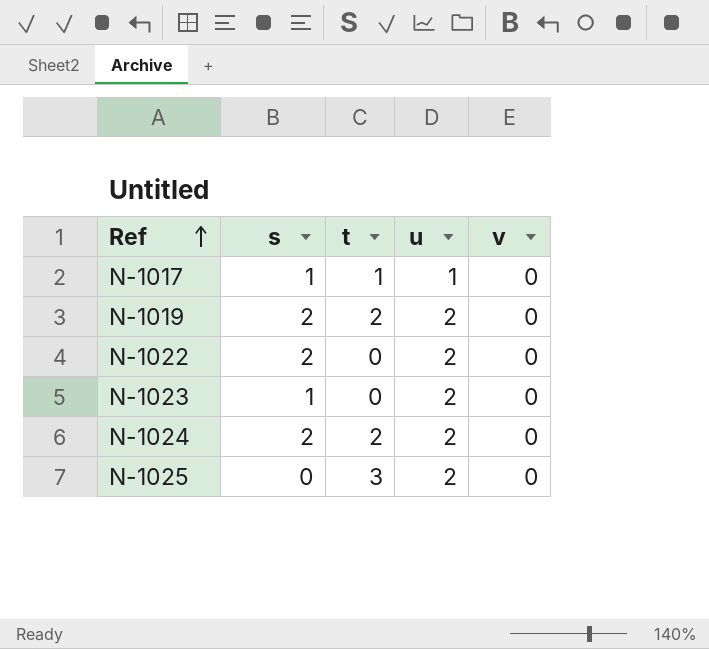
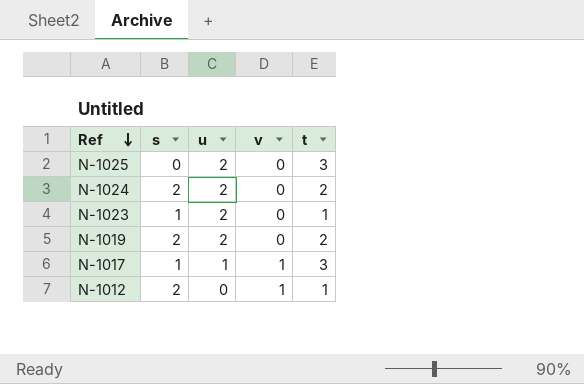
row order: Ref ascending -> Ref descending
column t | position: 3 -> 5
row N-1022: 2 | 0 | 2 | 0 -> none
N-1023 | t: 0 -> 1
N-1017 | v: 0 -> 1
N-1017 | t: 1 -> 3
row N-1012: none -> 2 | 0 | 1 | 1

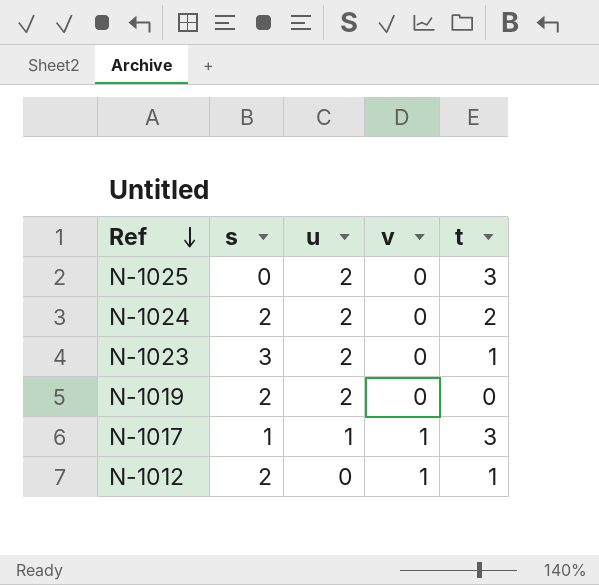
N-1023 | s: 1 -> 3
N-1019 | t: 2 -> 0

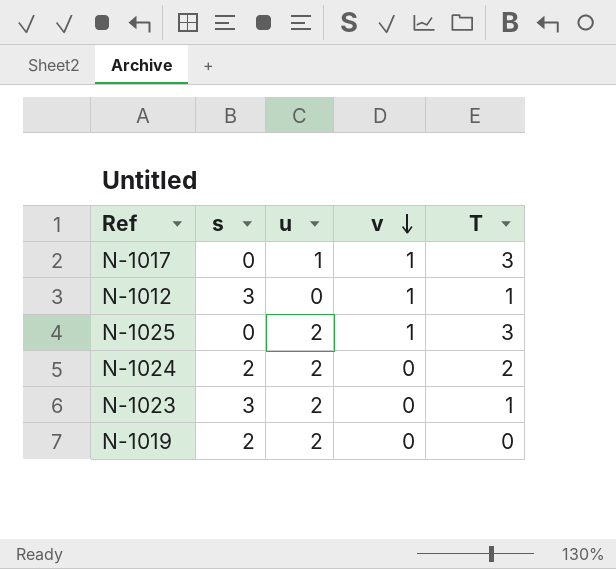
row order: Ref descending -> v descending
column name: t -> T
N-1017 | s: 1 -> 0
N-1012 | s: 2 -> 3
N-1025 | v: 0 -> 1

